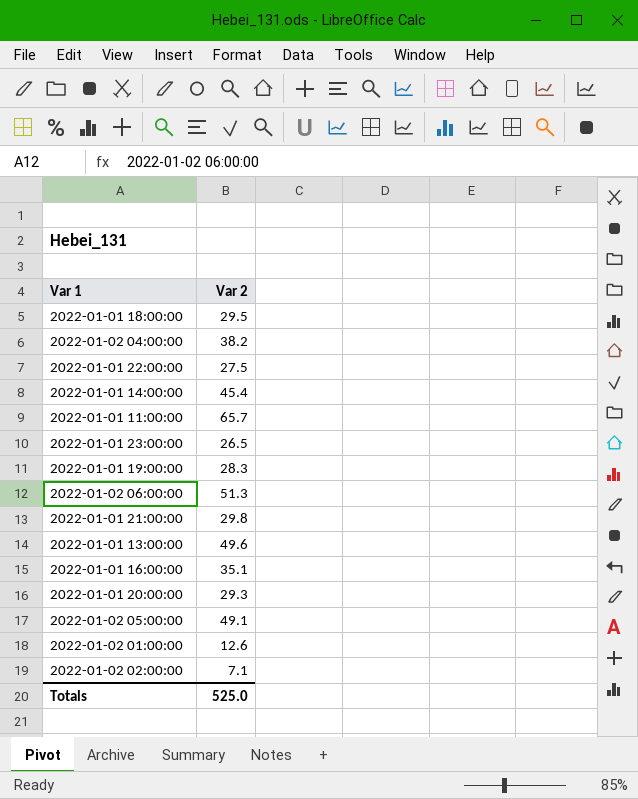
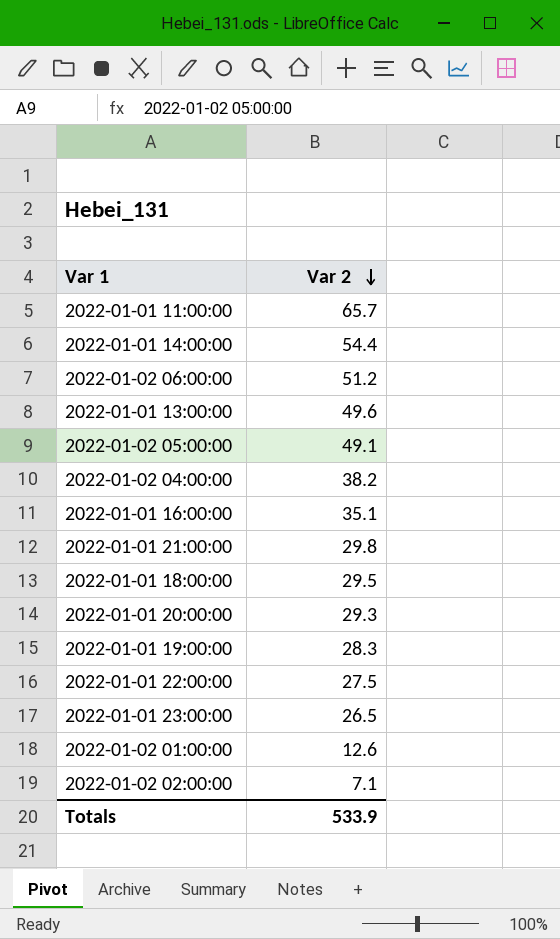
row order: none -> Var 2 descending
2022-01-01 14:00:00 | Var 2: 45.4 -> 54.4
2022-01-02 06:00:00 | Var 2: 51.3 -> 51.2
Totals | Var 2: 525.0 -> 533.9

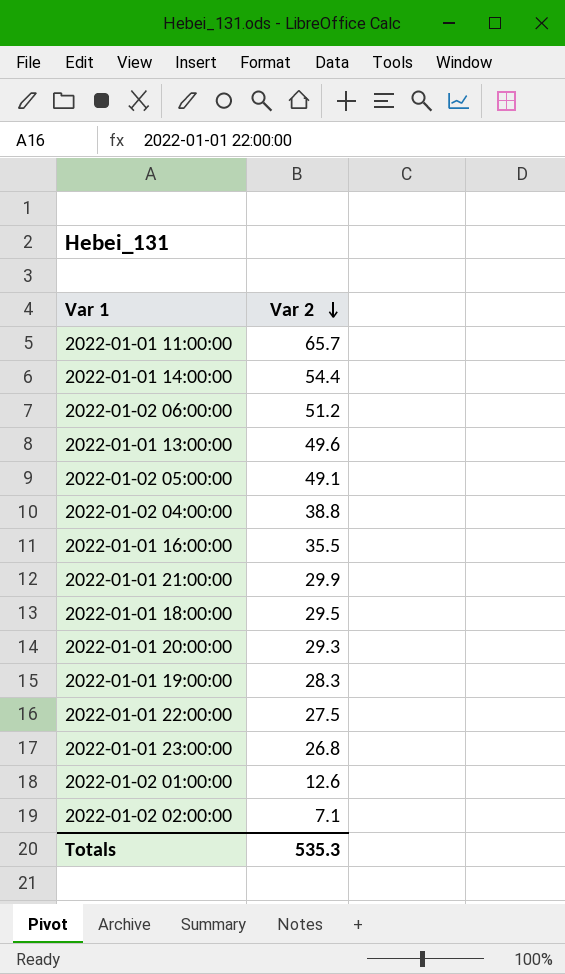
2022-01-02 04:00:00 | Var 2: 38.2 -> 38.8
2022-01-01 16:00:00 | Var 2: 35.1 -> 35.5
2022-01-01 21:00:00 | Var 2: 29.8 -> 29.9
2022-01-01 23:00:00 | Var 2: 26.5 -> 26.8
Totals | Var 2: 533.9 -> 535.3

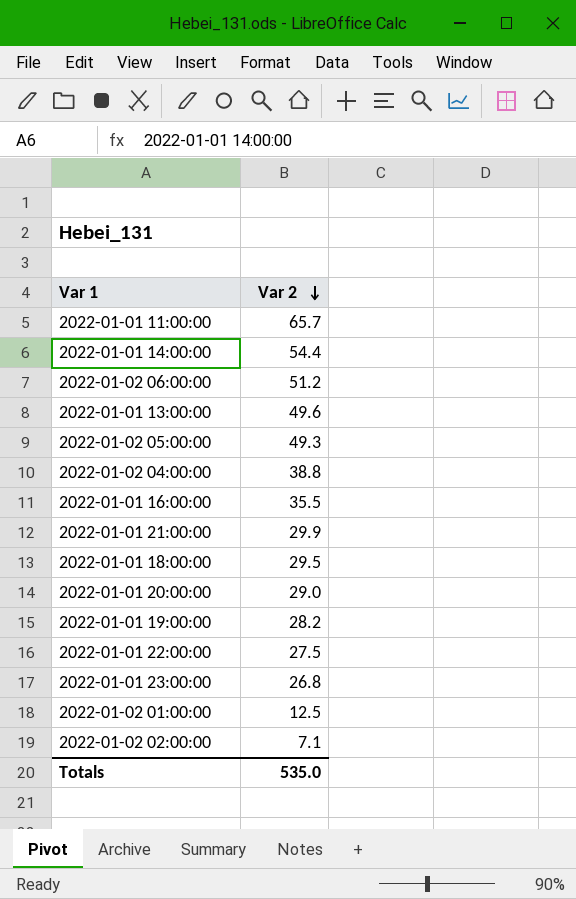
2022-01-02 05:00:00 | Var 2: 49.1 -> 49.3
2022-01-01 20:00:00 | Var 2: 29.3 -> 29.0
2022-01-01 19:00:00 | Var 2: 28.3 -> 28.2
2022-01-02 01:00:00 | Var 2: 12.6 -> 12.5
Totals | Var 2: 535.3 -> 535.0

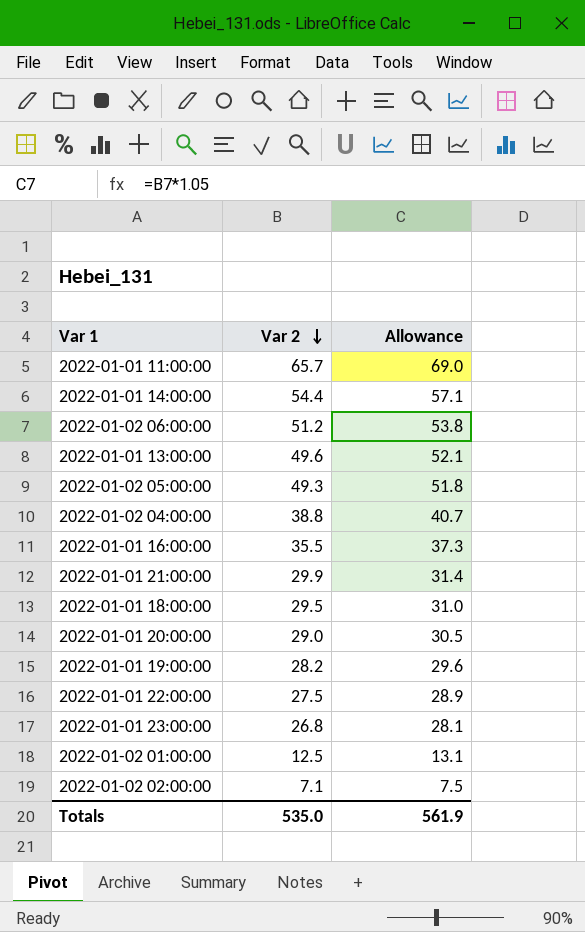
column Allowance | formula: none -> [Var 2] * 1.05

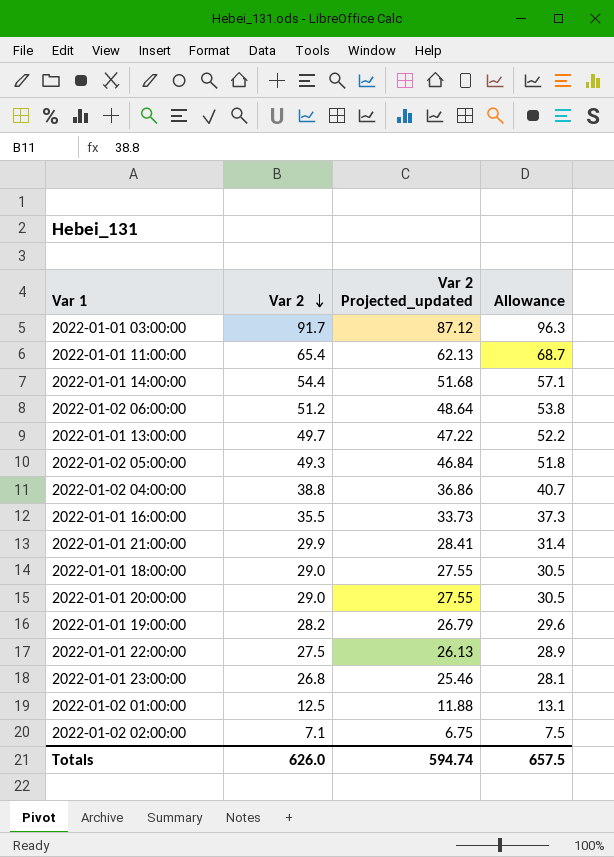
column Var 2 Projected_updated | formula: none -> [Var 2] * 0.95
row 2022-01-01 03:00:00: none -> 91.7 | 87.12 | 96.3
2022-01-01 11:00:00 | Var 2: 65.7 -> 65.4
2022-01-01 11:00:00 | Allowance: 69.0 -> 68.7
2022-01-01 13:00:00 | Var 2: 49.6 -> 49.7
2022-01-01 13:00:00 | Allowance: 52.1 -> 52.2
2022-01-01 18:00:00 | Var 2: 29.5 -> 29.0
2022-01-01 18:00:00 | Allowance: 31.0 -> 30.5
Totals | Var 2: 535.0 -> 626.0
Totals | Allowance: 561.9 -> 657.5

